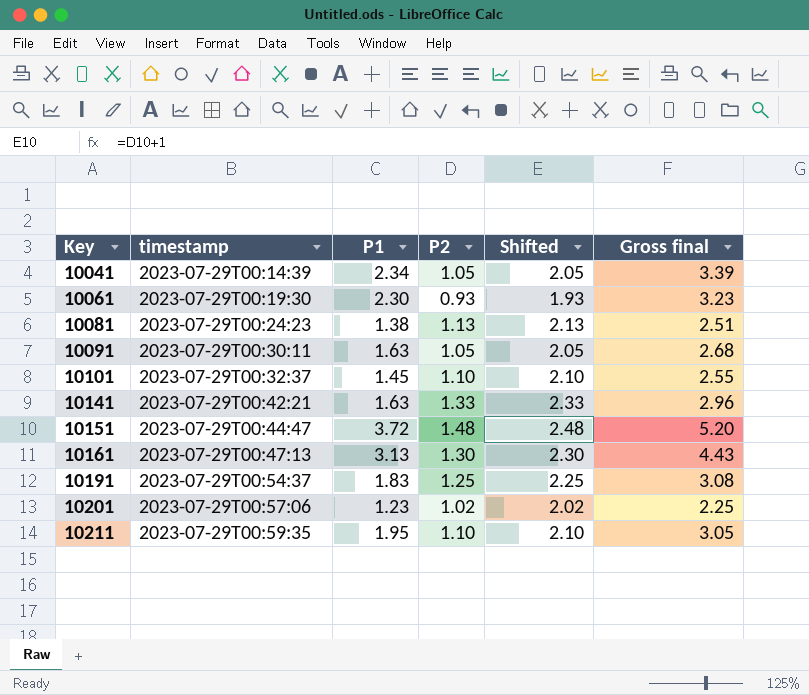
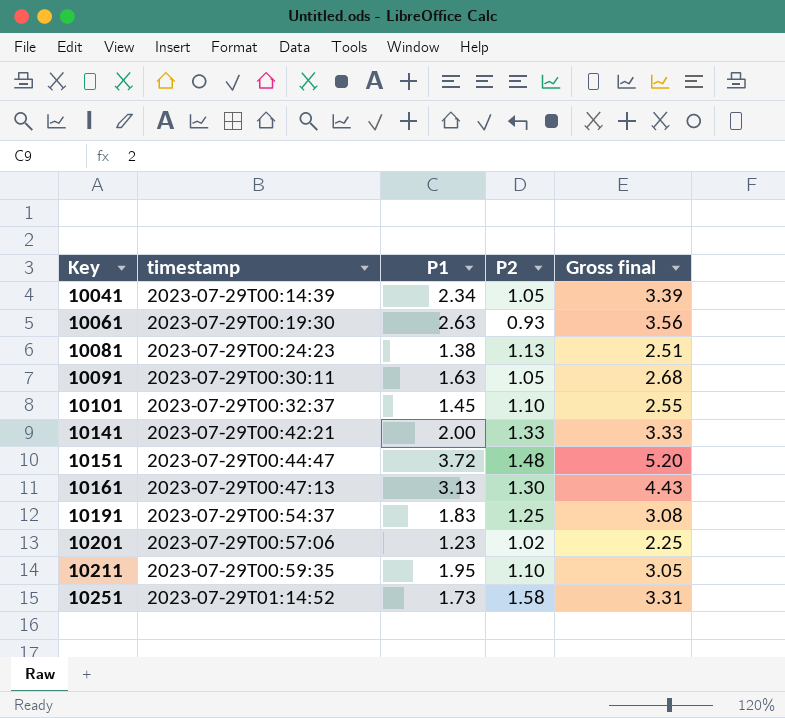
column Shifted | formula: [P2] + 1 -> none
10061 | P1: 2.30 -> 2.63
10061 | Gross final: 3.23 -> 3.56
10141 | P1: 1.63 -> 2.00
10141 | Gross final: 2.96 -> 3.33
row 10251: none -> 2023-07-29T01:14:52 | 1.73 | 1.58 | 3.31

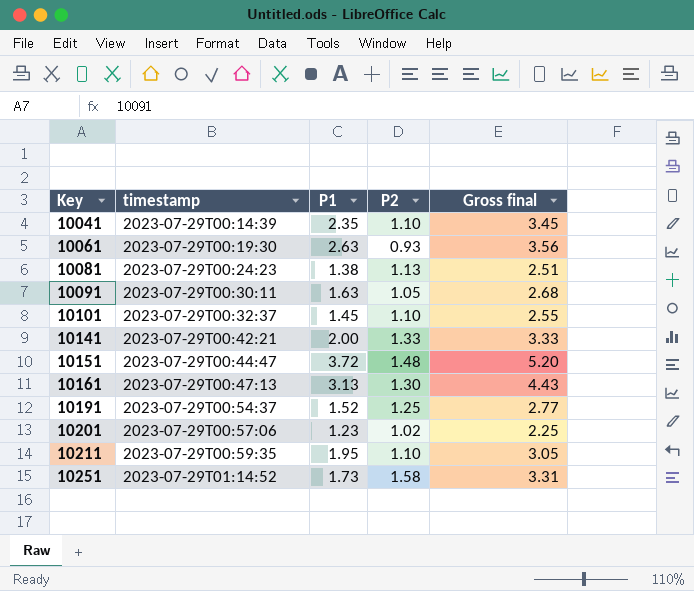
10041 | P1: 2.34 -> 2.35
10041 | P2: 1.05 -> 1.10
10041 | Gross final: 3.39 -> 3.45
10191 | P1: 1.83 -> 1.52
10191 | Gross final: 3.08 -> 2.77

